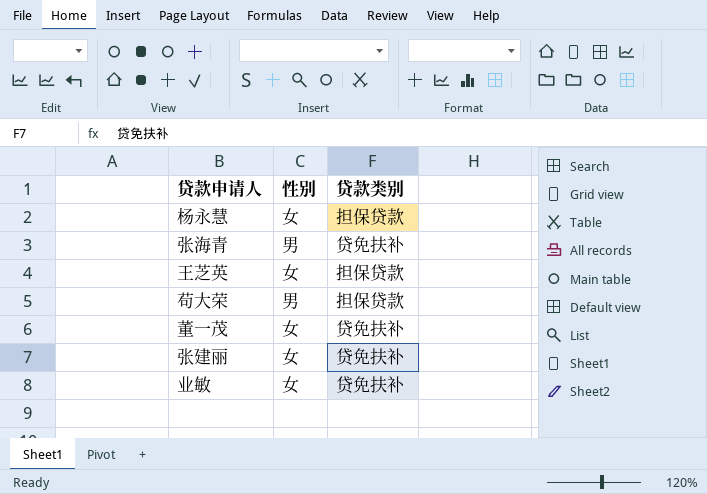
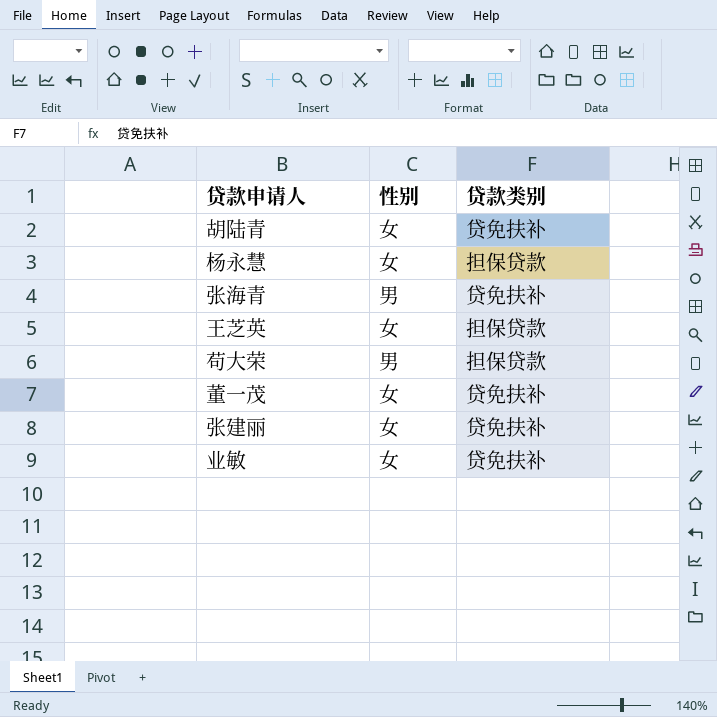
row 胡陆青: none -> 女 | 贷免扶补

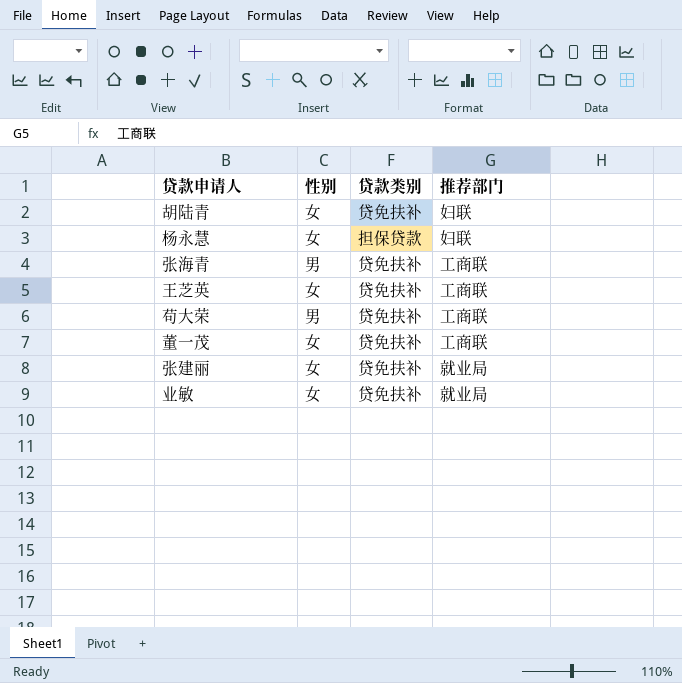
column 推荐部门 | position: none -> 4
王芝英 | 贷款类别: 担保贷款 -> 贷免扶补
苟大荣 | 贷款类别: 担保贷款 -> 贷免扶补

